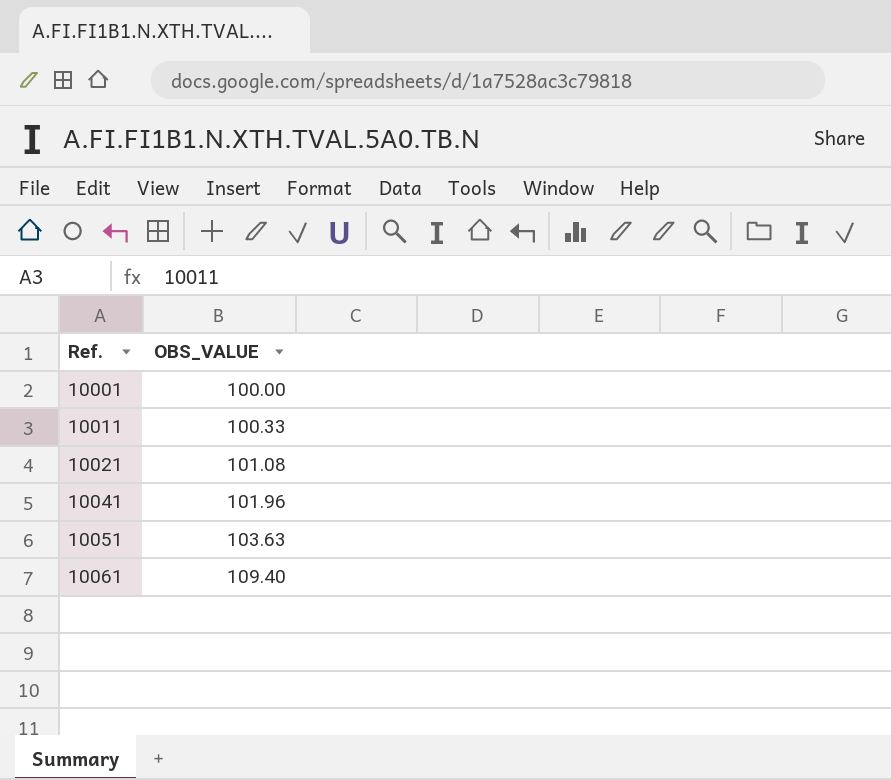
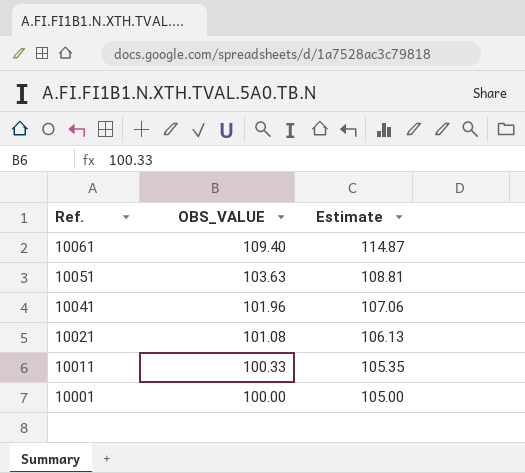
row order: Ref. ascending -> Ref. descending
column Estimate | formula: none -> [OBS_VALUE] * 1.05

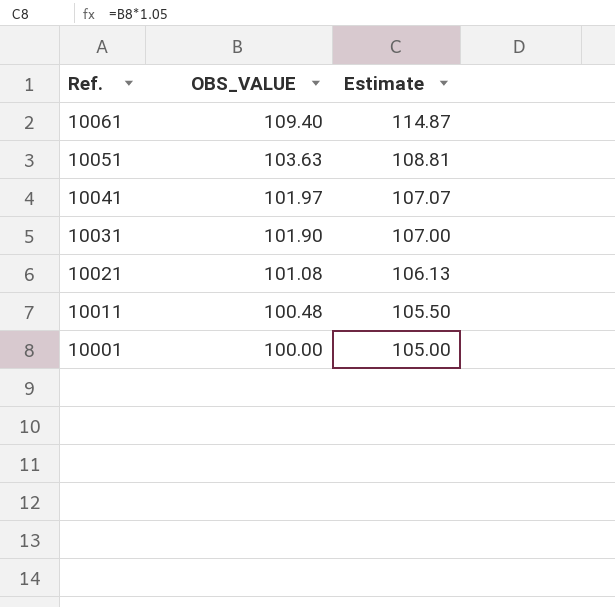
10041 | OBS_VALUE: 101.96 -> 101.97
10041 | Estimate: 107.06 -> 107.07
row 10031: none -> 101.90 | 107.00
10011 | OBS_VALUE: 100.33 -> 100.48
10011 | Estimate: 105.35 -> 105.50

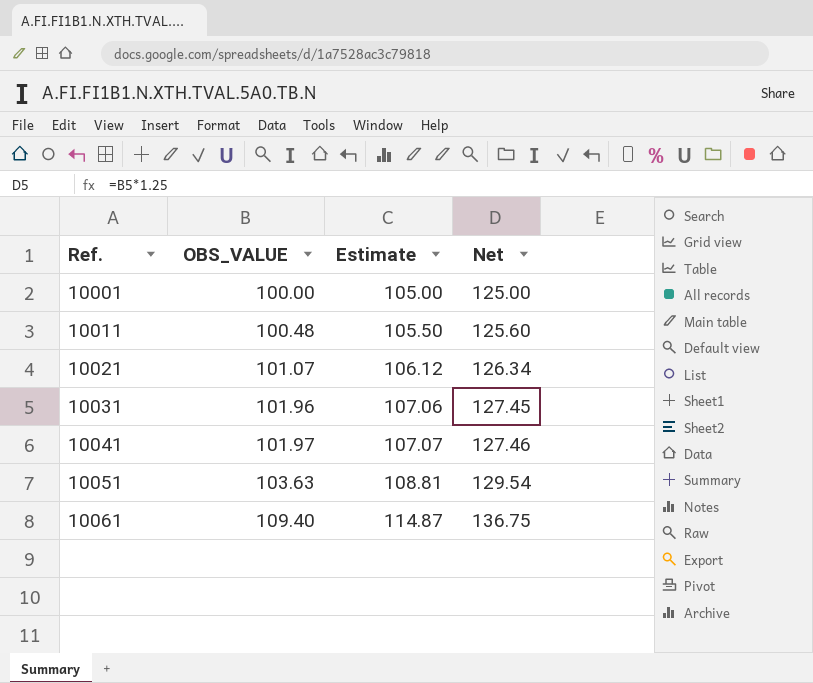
row order: Ref. descending -> Ref. ascending
column Net | formula: none -> [OBS_VALUE] * 1.25
10021 | OBS_VALUE: 101.08 -> 101.07
10021 | Estimate: 106.13 -> 106.12
10031 | OBS_VALUE: 101.90 -> 101.96
10031 | Estimate: 107.00 -> 107.06

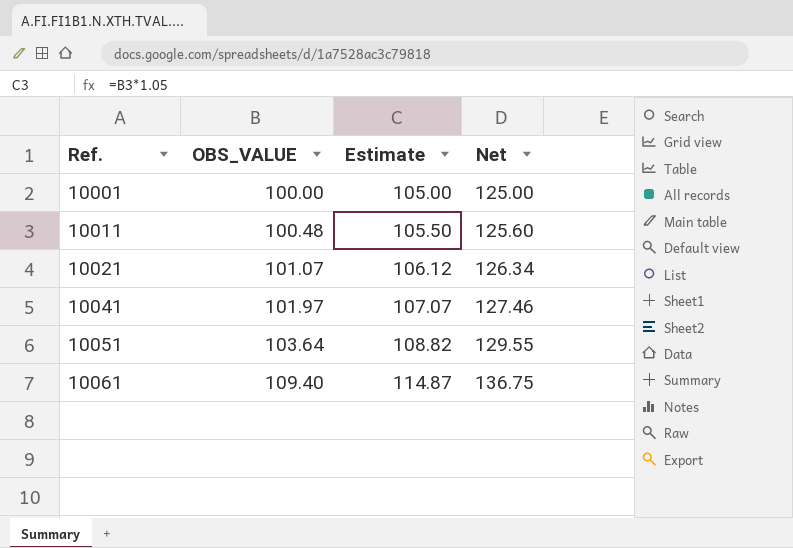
row 10031: 101.96 | 107.06 | 127.45 -> none
10051 | OBS_VALUE: 103.63 -> 103.64
10051 | Estimate: 108.81 -> 108.82
10051 | Net: 129.54 -> 129.55

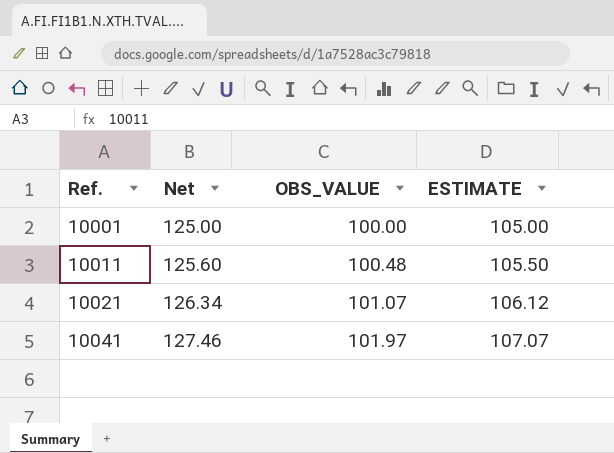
column Net | position: 4 -> 2
column name: Estimate -> ESTIMATE
row 10051: 103.64 | 108.82 | 129.55 -> none
row 10061: 109.40 | 114.87 | 136.75 -> none

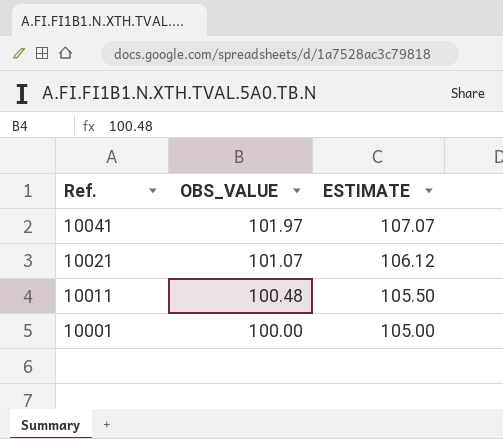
row order: Ref. ascending -> Ref. descending
column Net | formula: [OBS_VALUE] * 1.25 -> none

